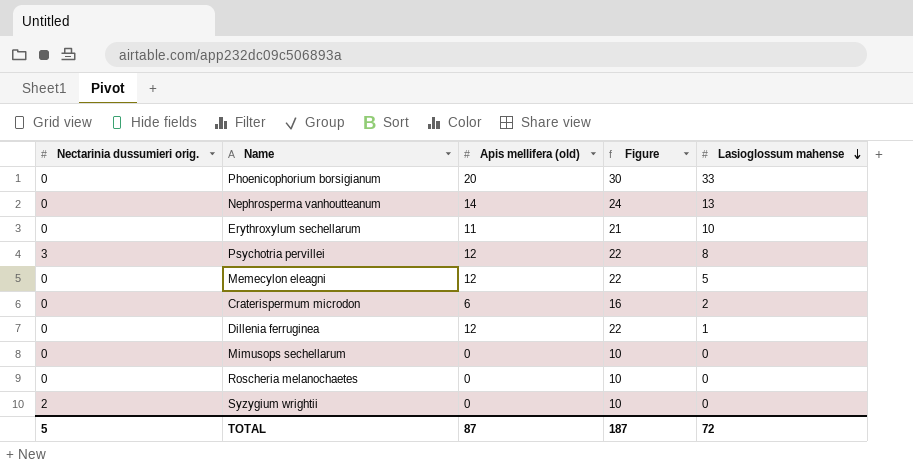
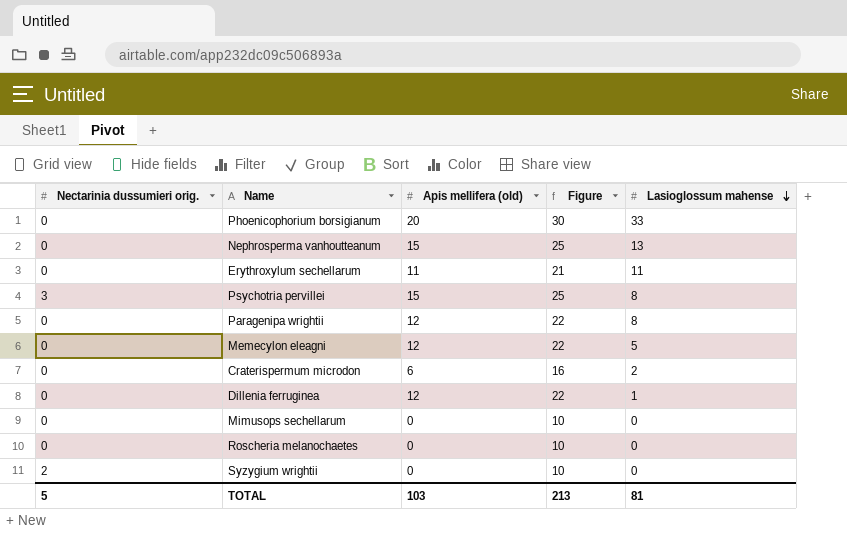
Nephrosperma vanhoutteanum | Apis mellifera (old): 14 -> 15
Nephrosperma vanhoutteanum | Figure: 24 -> 25
Erythroxylum sechellarum | Lasioglossum mahense: 10 -> 11
Psychotria pervillei | Apis mellifera (old): 12 -> 15
Psychotria pervillei | Figure: 22 -> 25
row Paragenipa wrightii: none -> 0 | 12 | 22 | 8
TOTAL | Apis mellifera (old): 87 -> 103
TOTAL | Figure: 187 -> 213
TOTAL | Lasioglossum mahense: 72 -> 81

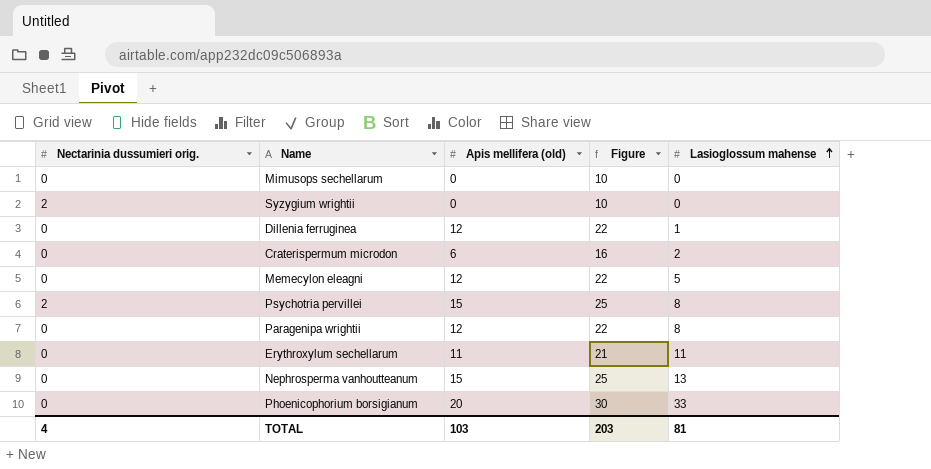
row order: Lasioglossum mahense descending -> Lasioglossum mahense ascending
row Roscheria melanochaetes: 0 | 0 | 10 | 0 -> none
Psychotria pervillei | Nectarinia dussumieri orig.: 3 -> 2
TOTAL | Nectarinia dussumieri orig.: 5 -> 4
TOTAL | Figure: 213 -> 203

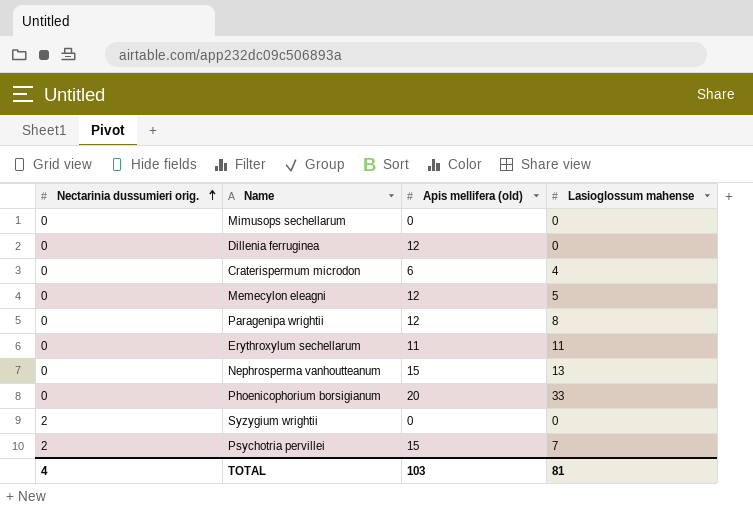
row order: Lasioglossum mahense ascending -> Nectarinia dussumieri orig. ascending
column Figure | formula: [Apis mellifera (old)] + 10 -> none
Dillenia ferruginea | Lasioglossum mahense: 1 -> 0
Craterispermum microdon | Lasioglossum mahense: 2 -> 4
Psychotria pervillei | Lasioglossum mahense: 8 -> 7

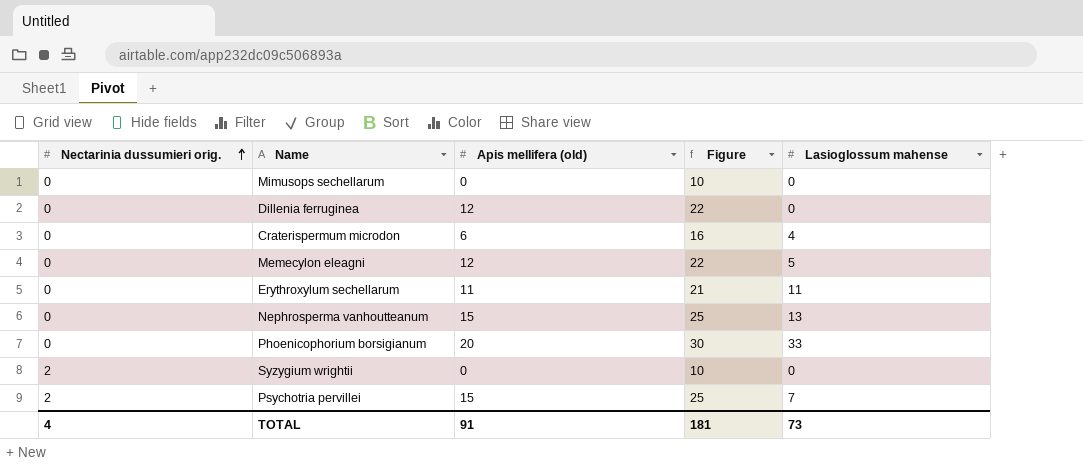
column Figure | formula: none -> [Apis mellifera (old)] + 10
row Paragenipa wrightii: 0 | 12 | 8 -> none
TOTAL | Apis mellifera (old): 103 -> 91
TOTAL | Lasioglossum mahense: 81 -> 73

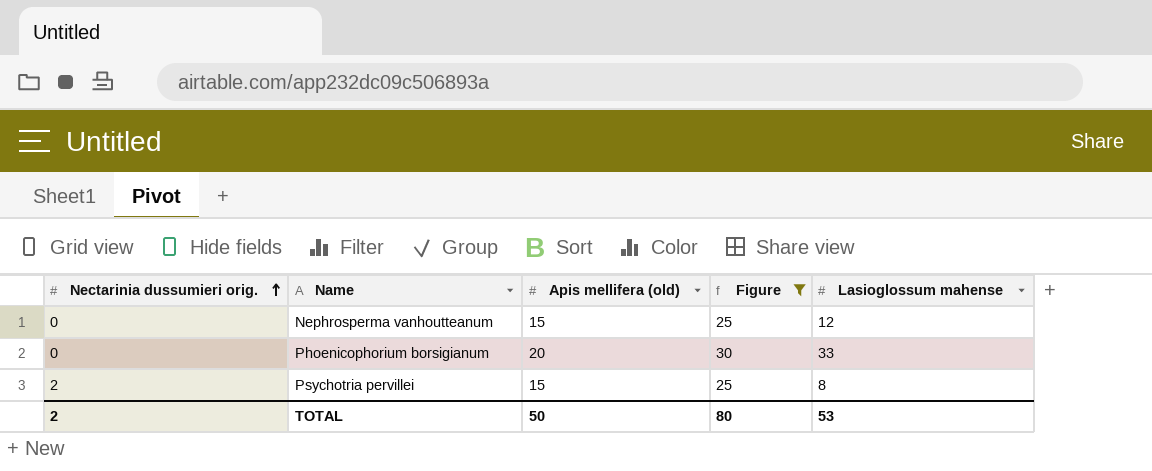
filter: none -> Figure >= 25
Nephrosperma vanhoutteanum | Lasioglossum mahense: 13 -> 12
Psychotria pervillei | Lasioglossum mahense: 7 -> 8
TOTAL | Nectarinia dussumieri orig.: 4 -> 2
TOTAL | Apis mellifera (old): 91 -> 50
TOTAL | Figure: 181 -> 80
TOTAL | Lasioglossum mahense: 73 -> 53

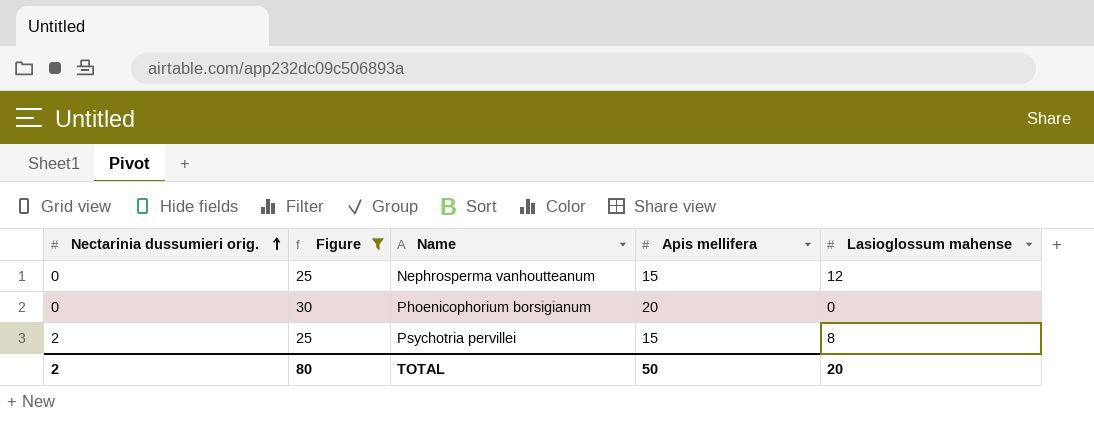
column Figure | position: 4 -> 2
column name: Apis mellifera (old) -> Apis mellifera
Phoenicophorium borsigianum | Lasioglossum mahense: 33 -> 0
TOTAL | Lasioglossum mahense: 53 -> 20

